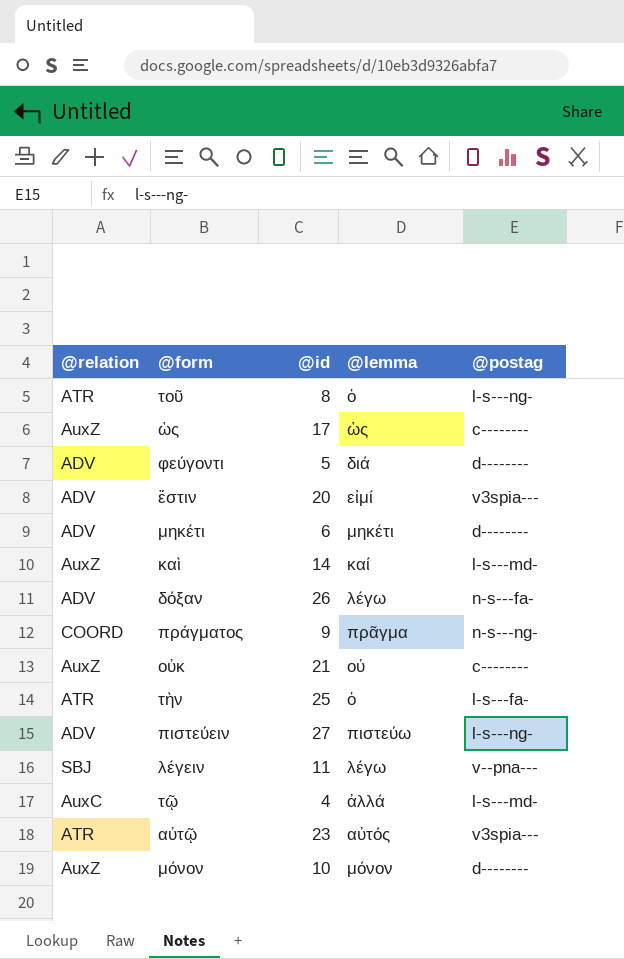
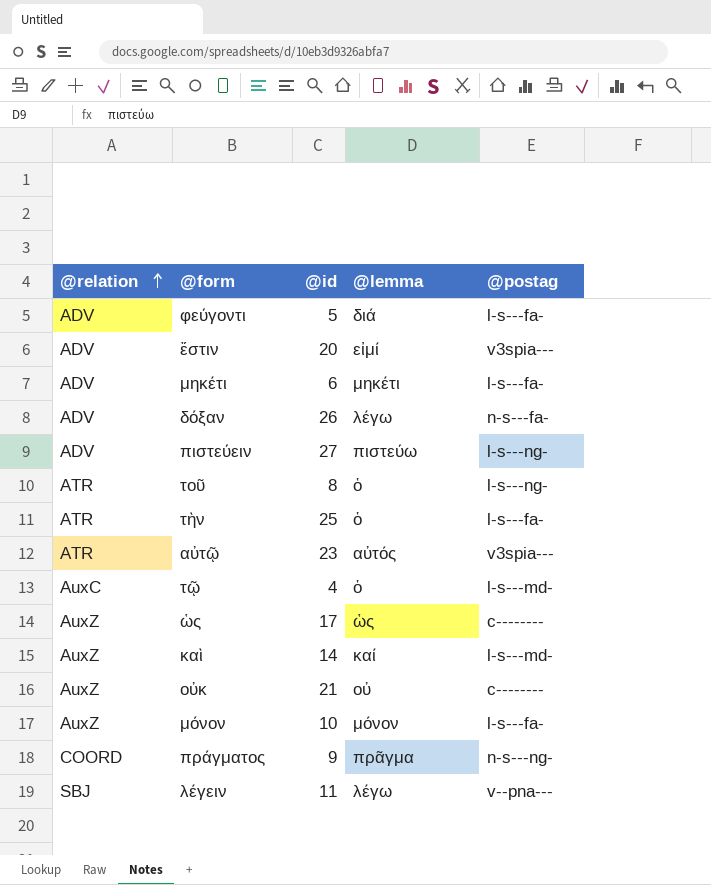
row order: none -> @relation ascending
φεύγοντι | @postag: d-------- -> l-s---fa-
μηκέτι | @postag: d-------- -> l-s---fa-
τῷ | @lemma: ἀλλά -> ὁ
μόνον | @postag: d-------- -> l-s---fa-

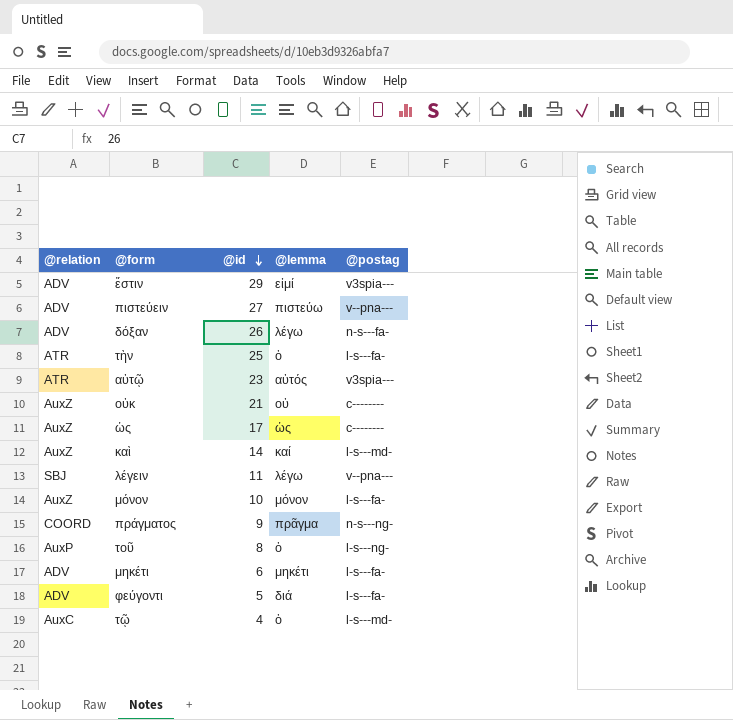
row order: @relation ascending -> @id descending
ἔστιν | @id: 20 -> 29
πιστεύειν | @postag: l-s---ng- -> v--pna---
τοῦ | @relation: ATR -> AuxP

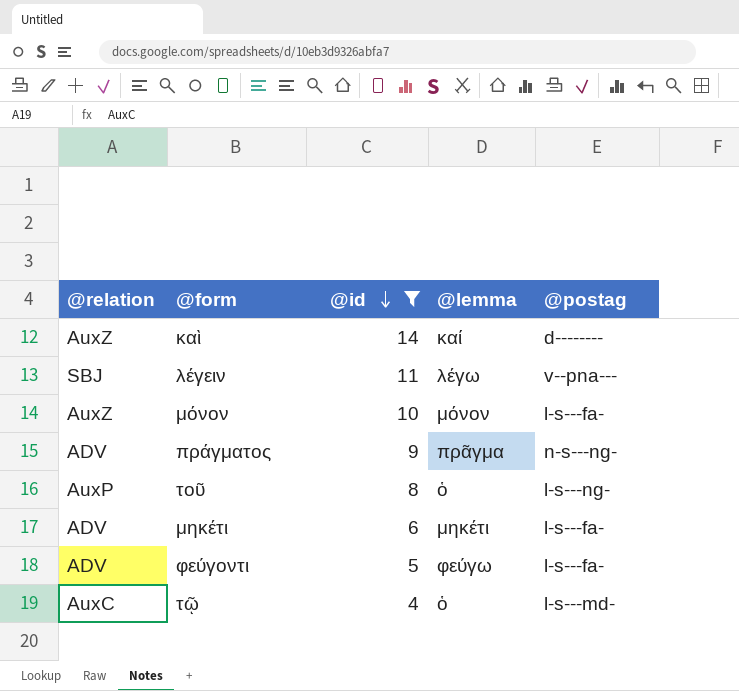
filter: none -> @id <= 14
καὶ | @postag: l-s---md- -> d--------
πράγματος | @relation: COORD -> ADV
φεύγοντι | @lemma: διά -> φεύγω

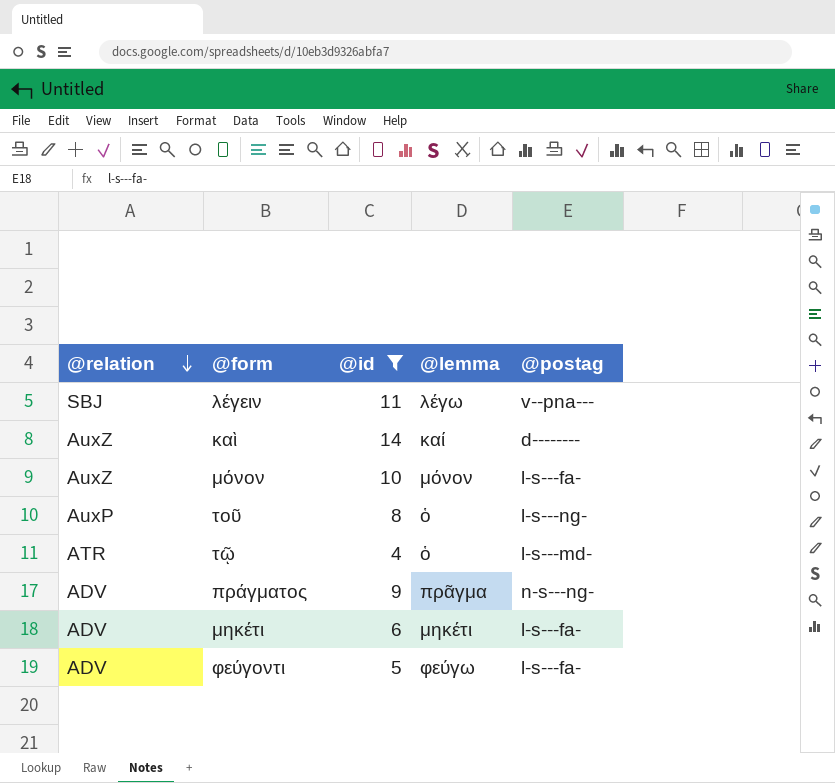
row order: @id descending -> @relation descending
τῷ | @relation: AuxC -> ATR

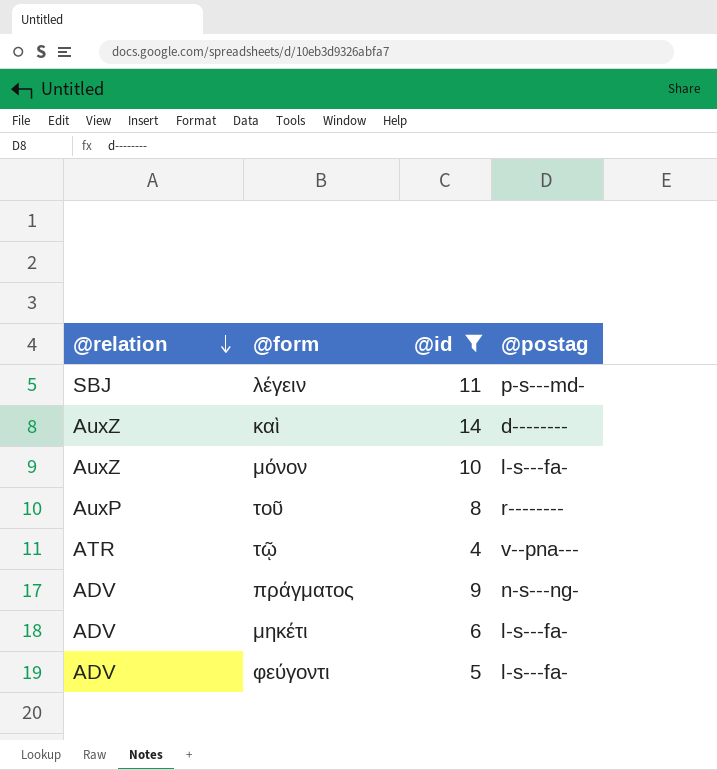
column @lemma | position: 4 -> none
λέγειν | @postag: v--pna--- -> p-s---md-
τοῦ | @postag: l-s---ng- -> r--------
τῷ | @postag: l-s---md- -> v--pna---

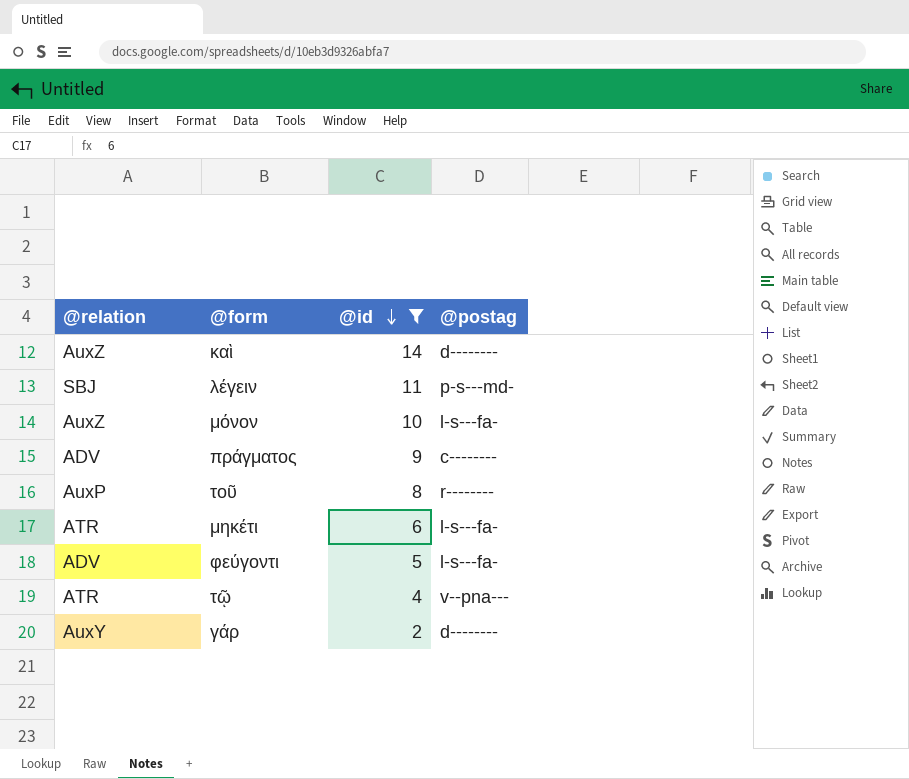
row order: @relation descending -> @id descending
πράγματος | @postag: n-s---ng- -> c--------
μηκέτι | @relation: ADV -> ATR
row γάρ: none -> AuxY | 2 | d--------

